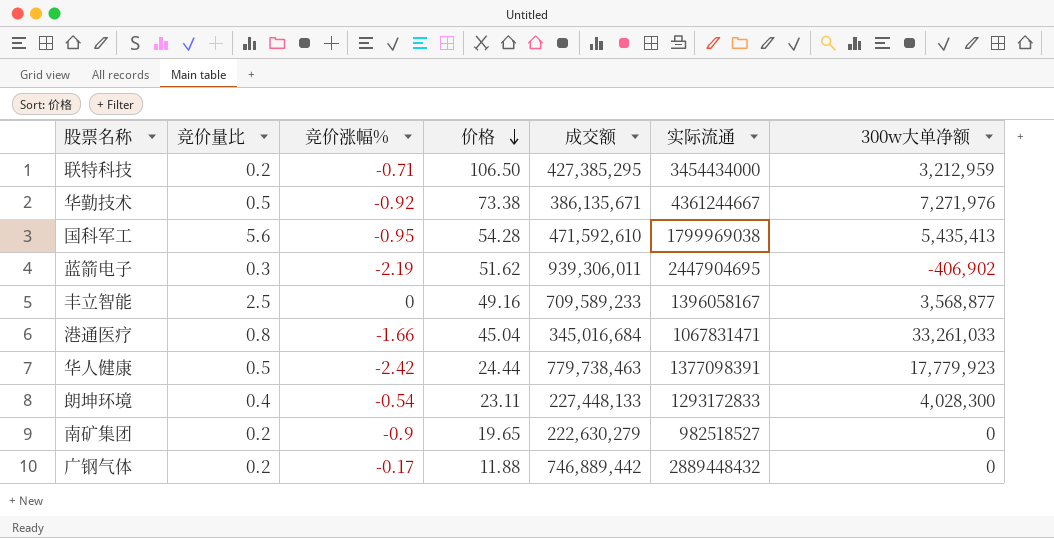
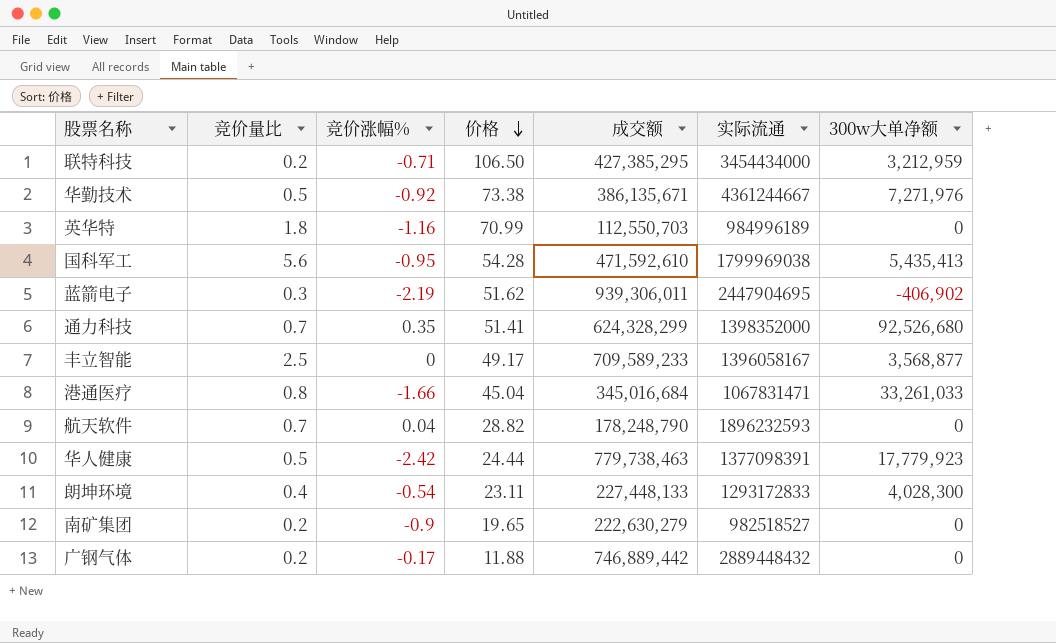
row 英华特: none -> 1.8 | -1.16 | 70.99 | 112,550,703 | 984996189 | 0
row 通力科技: none -> 0.7 | 0.35 | 51.41 | 624,328,299 | 1398352000 | 92,526,680
丰立智能 | 价格: 49.16 -> 49.17
row 航天软件: none -> 0.7 | 0.04 | 28.82 | 178,248,790 | 1896232593 | 0

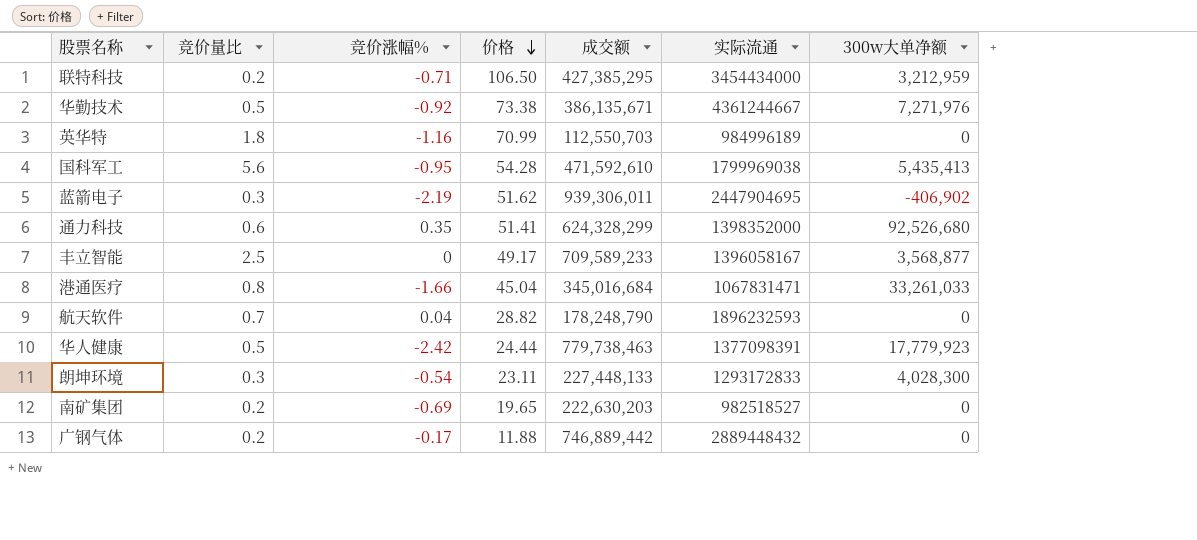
通力科技 | 竞价量比: 0.7 -> 0.6
朗坤环境 | 竞价量比: 0.4 -> 0.3
南矿集团 | 竞价涨幅%: -0.9 -> -0.69
南矿集团 | 成交额: 222,630,279 -> 222,630,203

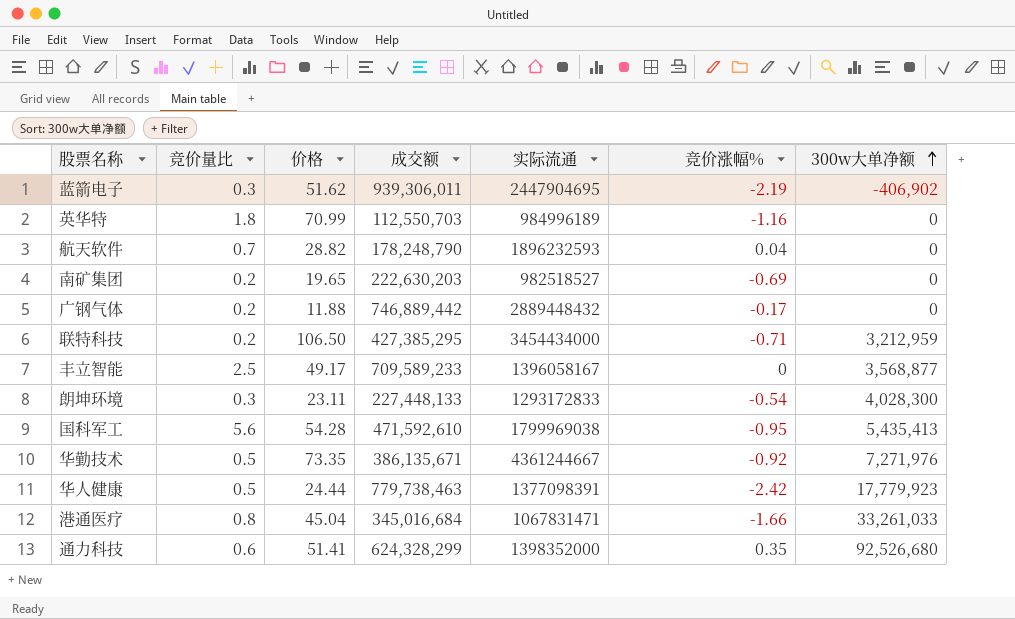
row order: 价格 descending -> 300w大单净额 ascending
column 竞价涨幅% | position: 3 -> 6
华勤技术 | 价格: 73.38 -> 73.35

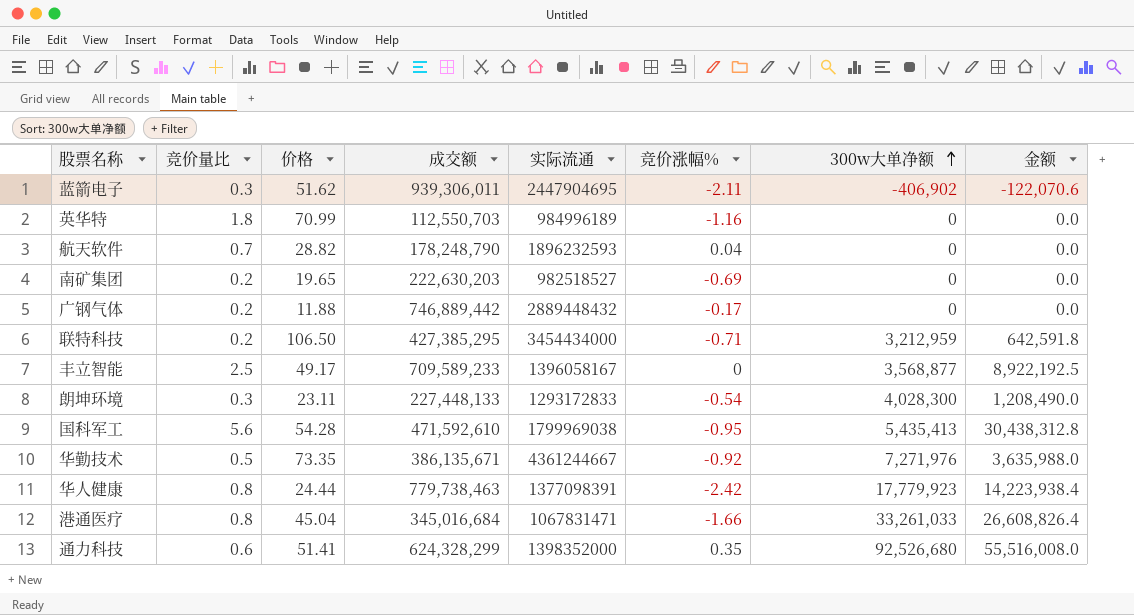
column 金额 | formula: none -> [竞价量比] * [300w大单净额]
蓝箭电子 | 竞价涨幅%: -2.19 -> -2.11
华人健康 | 竞价量比: 0.5 -> 0.8

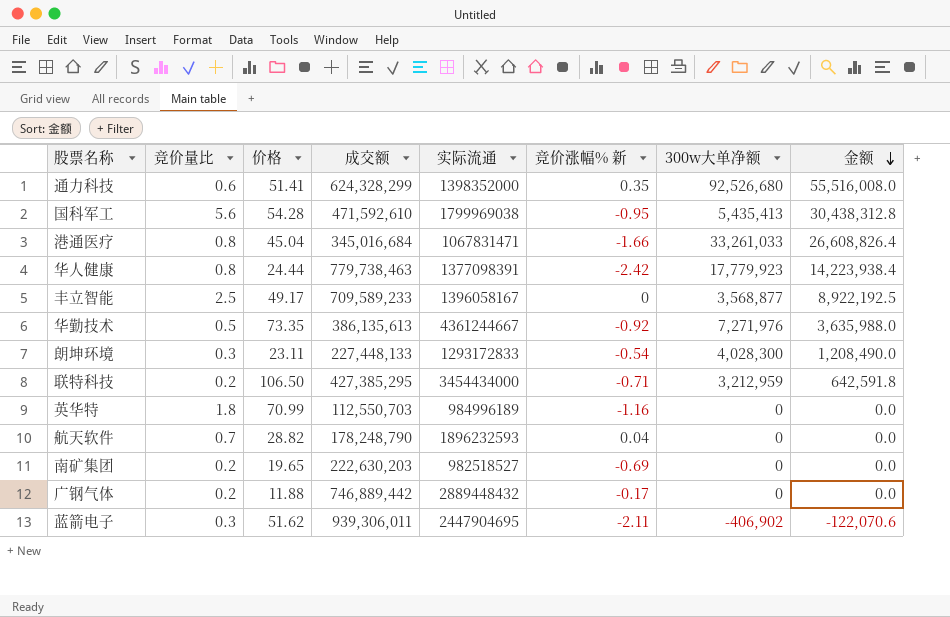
row order: 300w大单净额 ascending -> 金额 descending
column name: 竞价涨幅% -> 竞价涨幅% 新
华勤技术 | 成交额: 386,135,671 -> 386,135,613

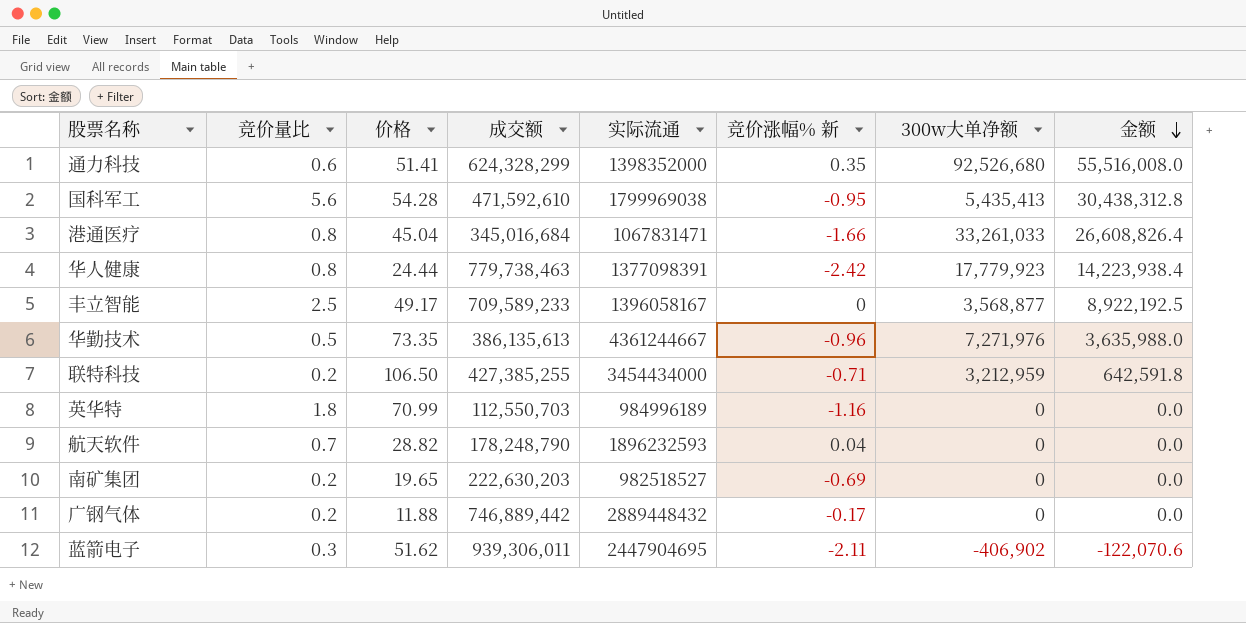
row 朗坤环境: 0.3 | 23.11 | 227,448,133 | 1293172833 | -0.54 | 4,028,300 | 1,208,490.0 -> none
华勤技术 | 竞价涨幅% 新: -0.92 -> -0.96
联特科技 | 成交额: 427,385,295 -> 427,385,255

